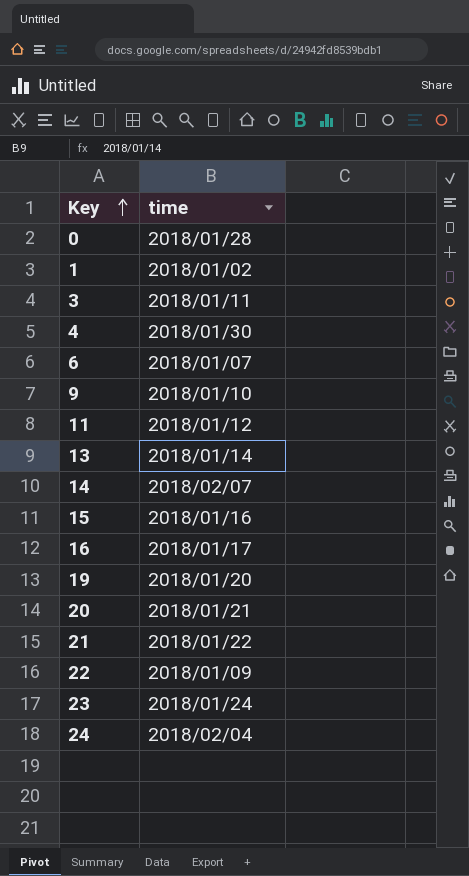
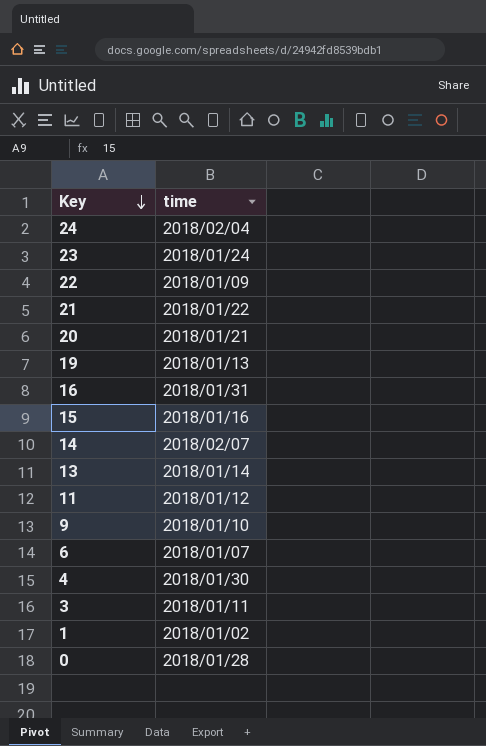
row order: Key ascending -> Key descending
19 | time: 2018/01/20 -> 2018/01/13
16 | time: 2018/01/17 -> 2018/01/31

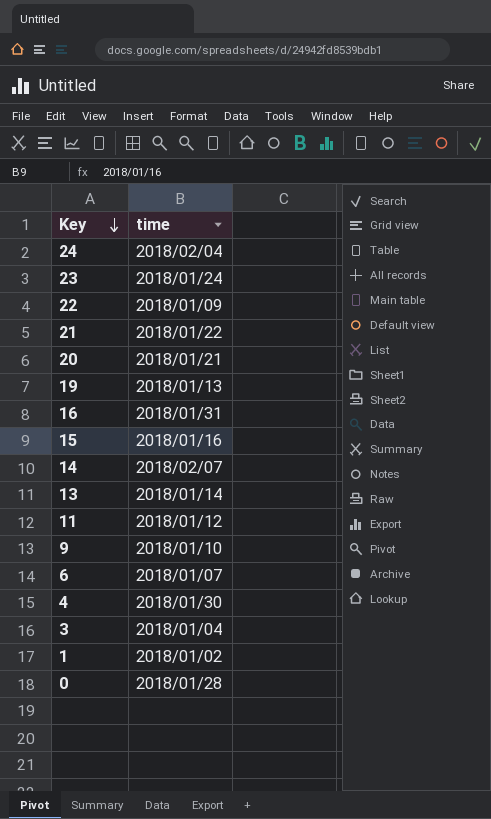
3 | time: 2018/01/11 -> 2018/01/04

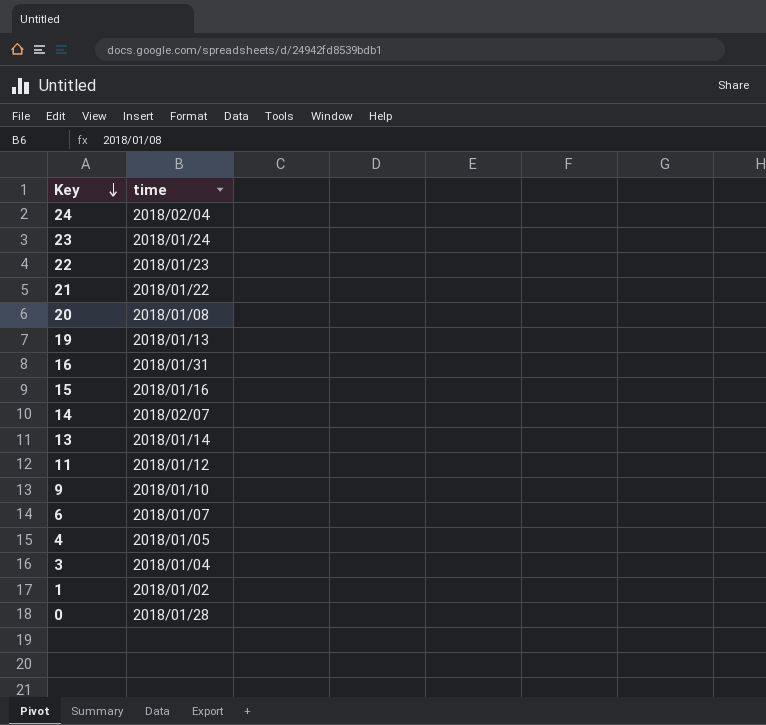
22 | time: 2018/01/09 -> 2018/01/23
20 | time: 2018/01/21 -> 2018/01/08
4 | time: 2018/01/30 -> 2018/01/05

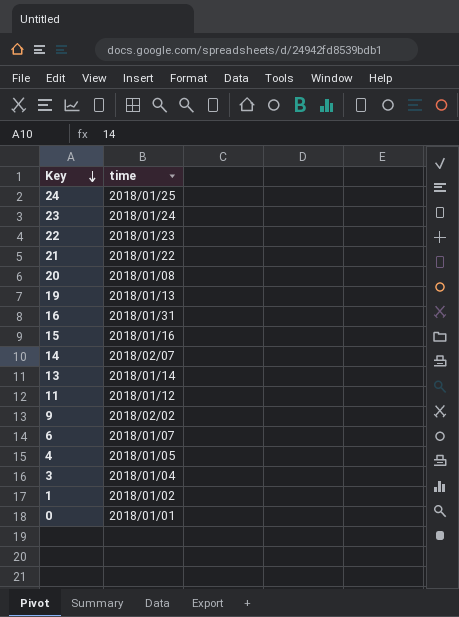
24 | time: 2018/02/04 -> 2018/01/25
9 | time: 2018/01/10 -> 2018/02/02
0 | time: 2018/01/28 -> 2018/01/01

